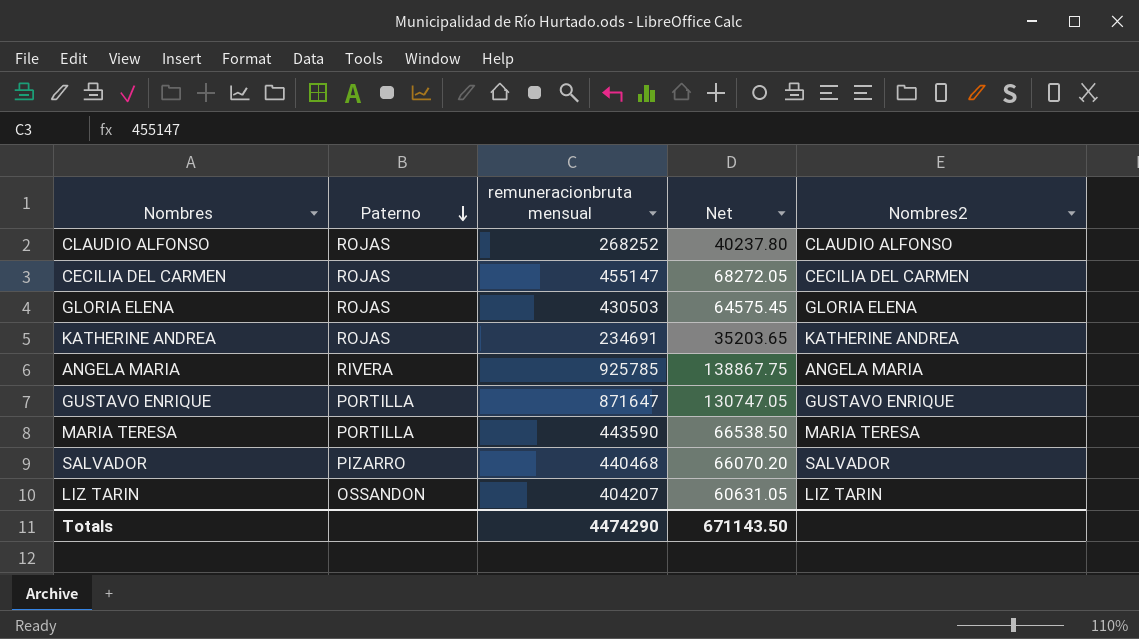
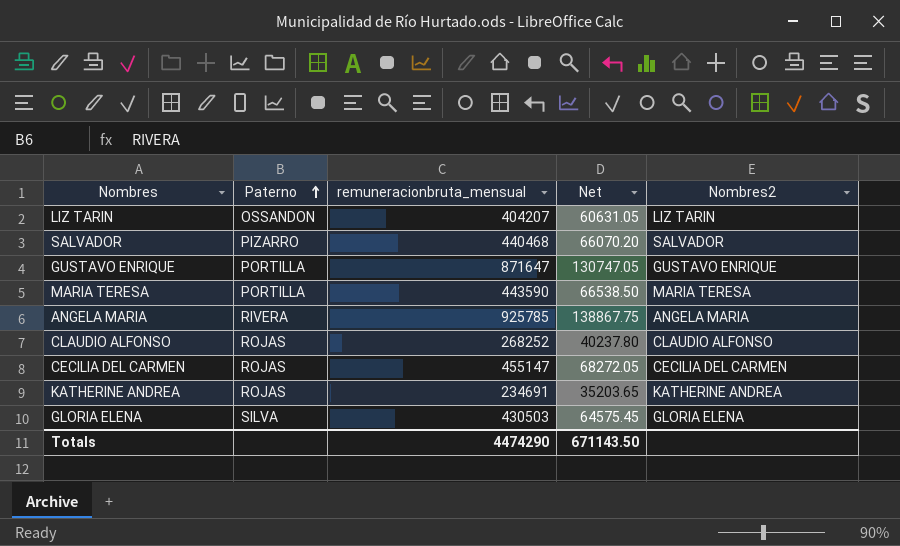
row order: Paterno descending -> Paterno ascending
column name: remuneracionbruta mensual -> remuneracionbruta_mensual
GLORIA ELENA | Paterno: ROJAS -> SILVA

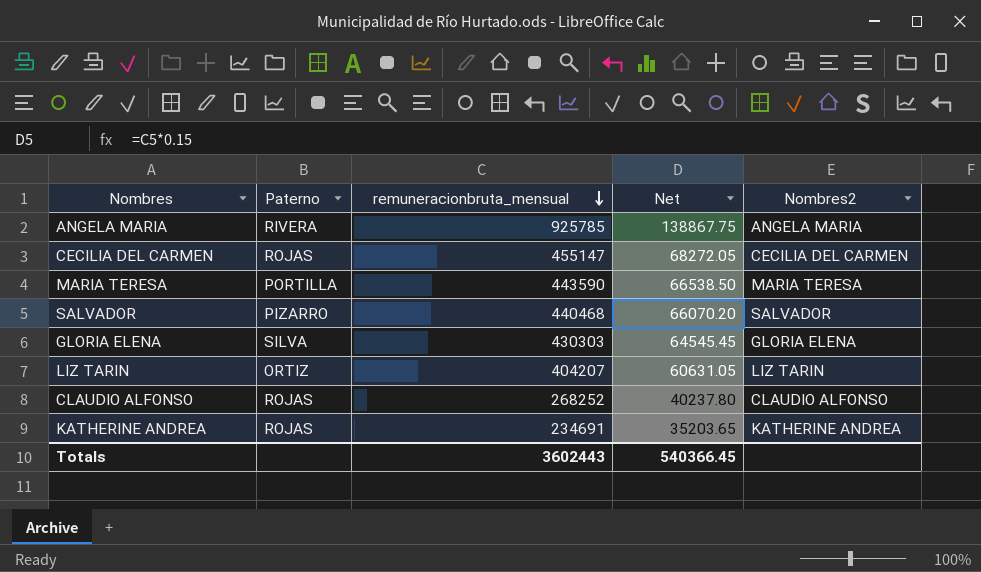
row order: Paterno ascending -> remuneracionbruta_mensual descending
row GUSTAVO ENRIQUE: PORTILLA | 871647 | 130747.05 | GUSTAVO ENRIQUE -> none
GLORIA ELENA | remuneracionbruta_mensual: 430503 -> 430303
GLORIA ELENA | Net: 64575.45 -> 64545.45
LIZ TARIN | Paterno: OSSANDON -> ORTIZ
Totals | remuneracionbruta_mensual: 4474290 -> 3602443
Totals | Net: 671143.50 -> 540366.45

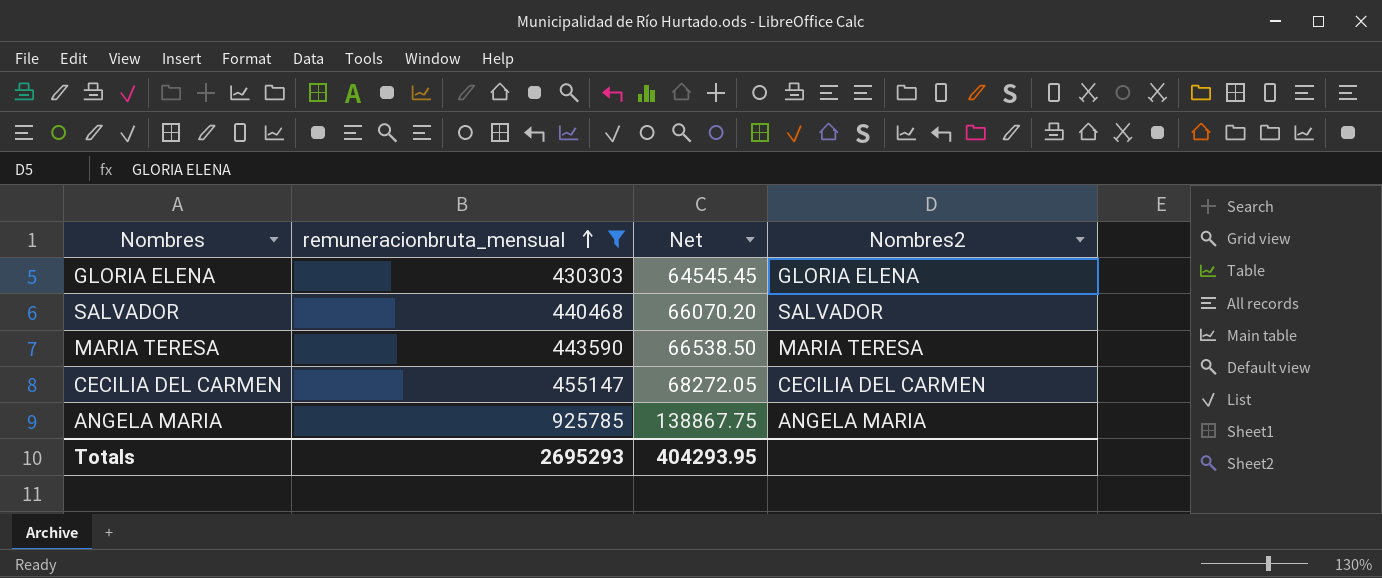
filter: none -> remuneracionbruta_mensual >= 430303
row order: remuneracionbruta_mensual descending -> remuneracionbruta_mensual ascending
column Paterno | position: 2 -> none
Totals | remuneracionbruta_mensual: 3602443 -> 2695293
Totals | Net: 540366.45 -> 404293.95

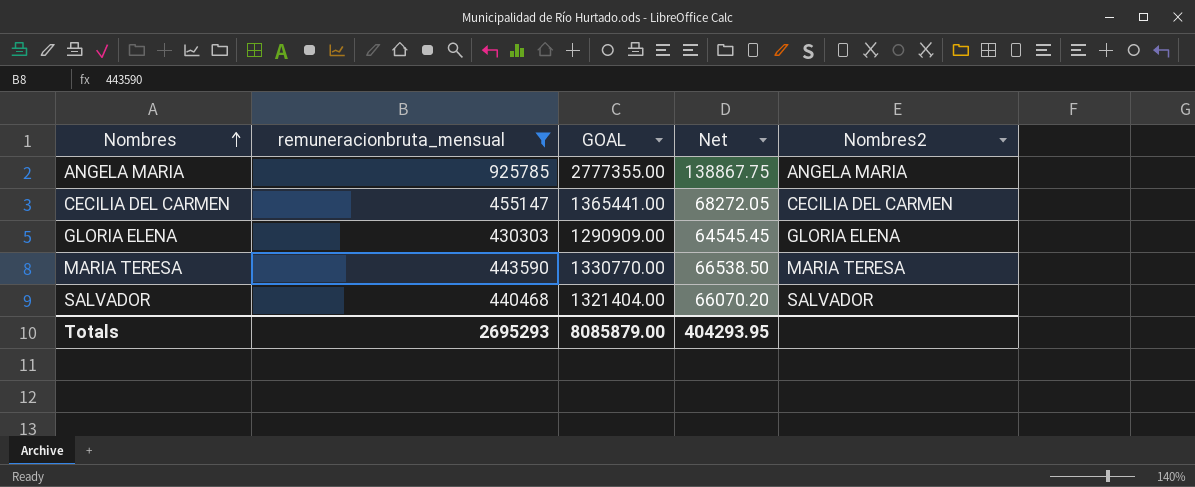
row order: remuneracionbruta_mensual ascending -> Nombres ascending
column GOAL | formula: none -> [remuneracionbruta_mensual] * 3

